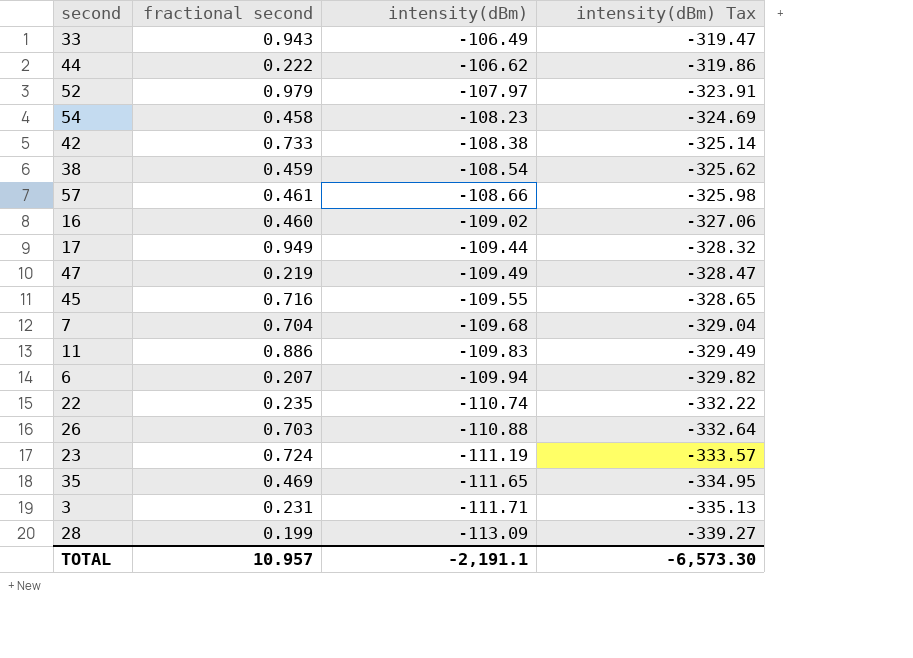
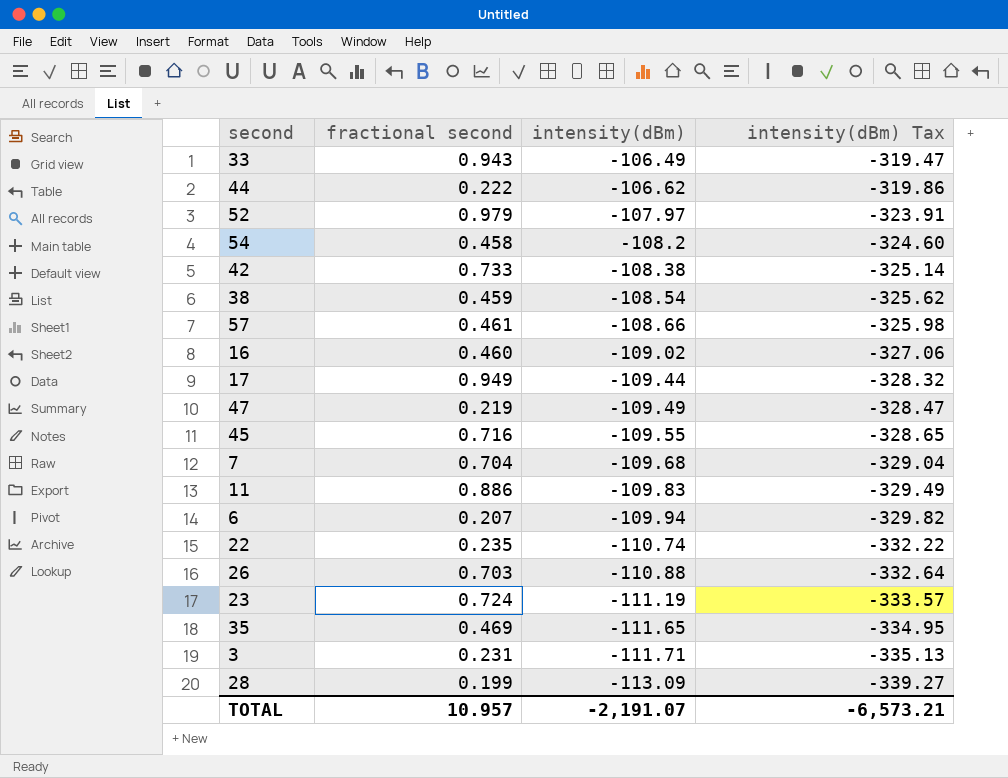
54 | intensity(dBm): -108.23 -> -108.2
54 | intensity(dBm) Tax: -324.69 -> -324.60
TOTAL | intensity(dBm): -2,191.1 -> -2,191.07
TOTAL | intensity(dBm) Tax: -6,573.30 -> -6,573.21

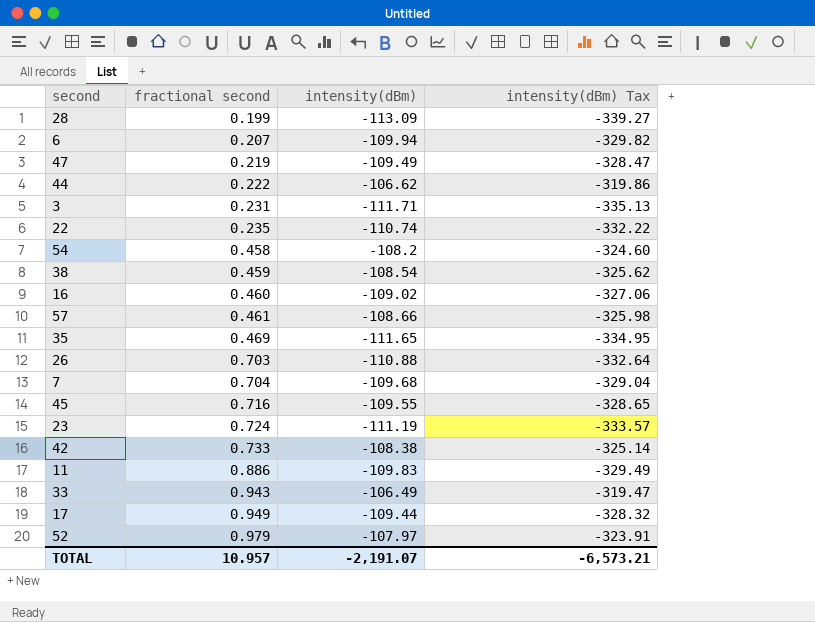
row order: intensity(dBm) descending -> fractional second ascending

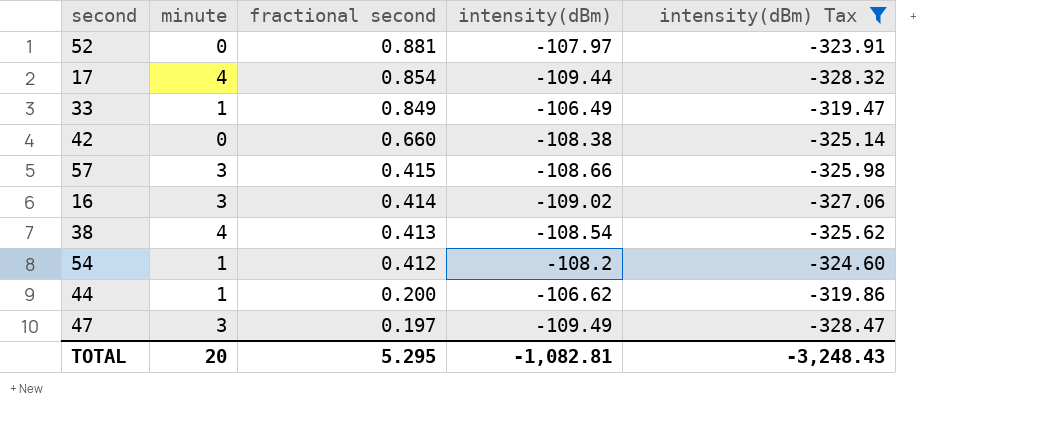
filter: none -> intensity(dBm) Tax >= -328.47
row order: fractional second ascending -> fractional second descending
column minute | position: none -> 2
52 | fractional second: 0.979 -> 0.881
17 | fractional second: 0.949 -> 0.854
33 | fractional second: 0.943 -> 0.849
42 | fractional second: 0.733 -> 0.660
57 | fractional second: 0.461 -> 0.415
16 | fractional second: 0.460 -> 0.414
38 | fractional second: 0.459 -> 0.413
54 | fractional second: 0.458 -> 0.412
44 | fractional second: 0.222 -> 0.200
47 | fractional second: 0.219 -> 0.197
TOTAL | fractional second: 10.957 -> 5.295
TOTAL | intensity(dBm): -2,191.07 -> -1,082.81
TOTAL | intensity(dBm) Tax: -6,573.21 -> -3,248.43

